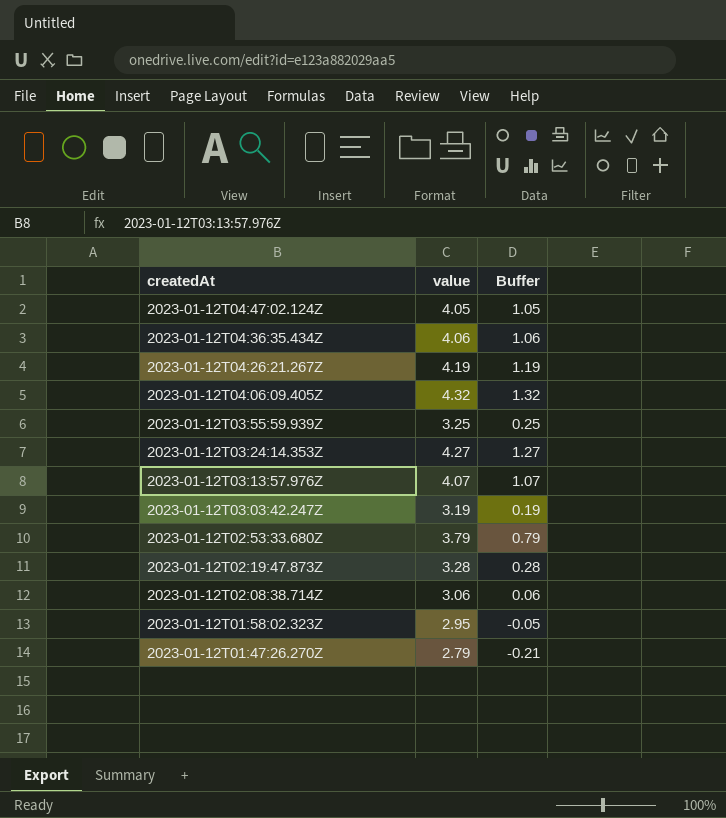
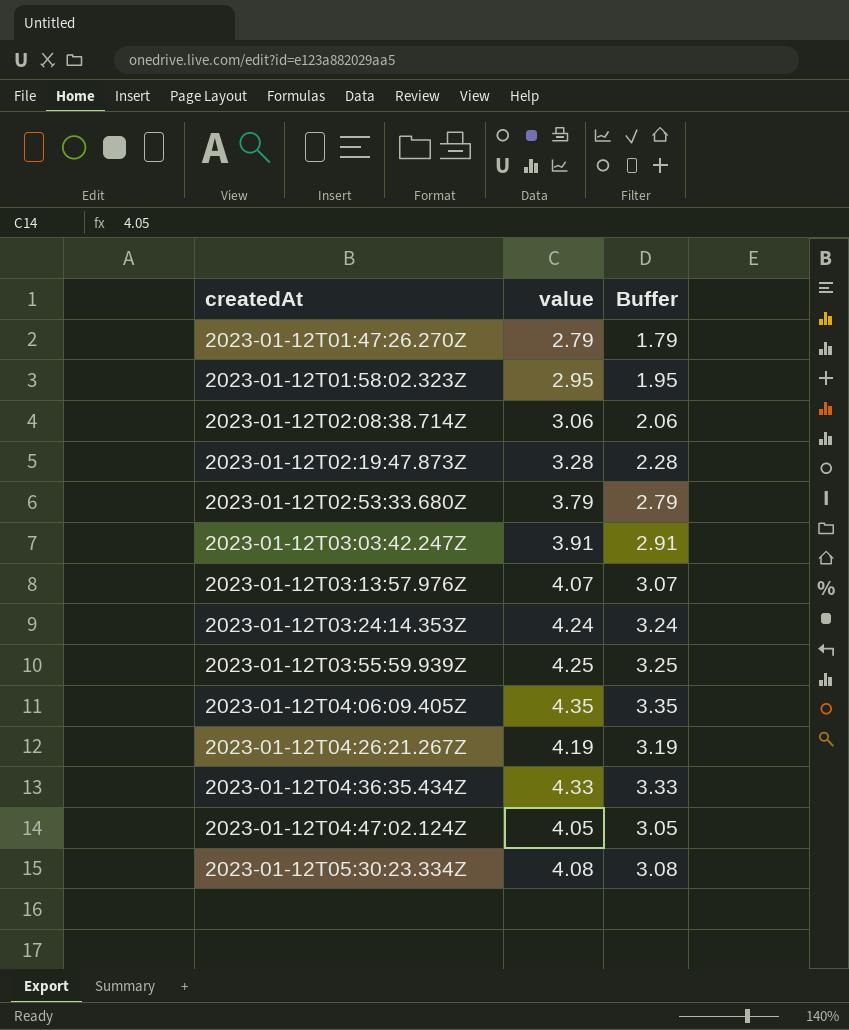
row order: createdAt descending -> createdAt ascending
column Buffer | formula: [value] - 3 -> [value] - 1
2023-01-12T03:03:42.247Z | value: 3.19 -> 3.91
2023-01-12T03:24:14.353Z | value: 4.27 -> 4.24
2023-01-12T03:55:59.939Z | value: 3.25 -> 4.25
2023-01-12T04:06:09.405Z | value: 4.32 -> 4.35
2023-01-12T04:36:35.434Z | value: 4.06 -> 4.33
row 2023-01-12T05:30:23.334Z: none -> 4.08 | 3.08

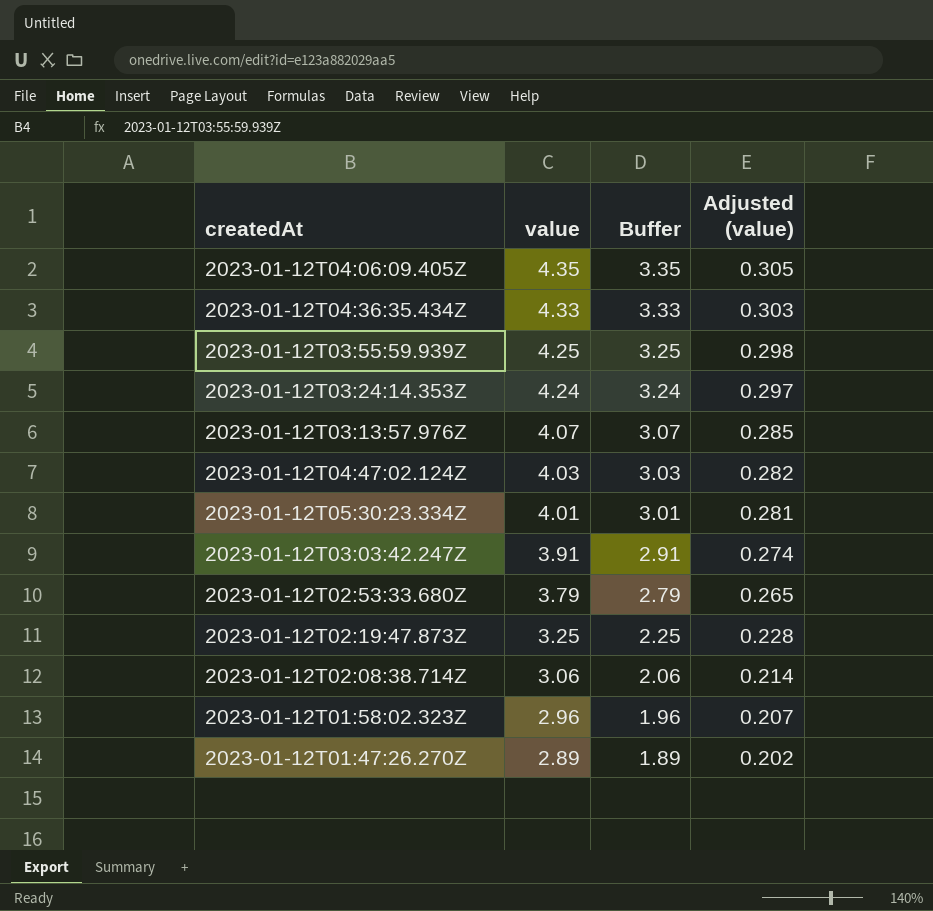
row order: createdAt ascending -> value descending
column Adjusted (value) | formula: none -> [value] * 0.07
row 2023-01-12T04:26:21.267Z: 4.19 | 3.19 -> none
2023-01-12T04:47:02.124Z | value: 4.05 -> 4.03
2023-01-12T04:47:02.124Z | Buffer: 3.05 -> 3.03
2023-01-12T05:30:23.334Z | value: 4.08 -> 4.01
2023-01-12T05:30:23.334Z | Buffer: 3.08 -> 3.01
2023-01-12T02:19:47.873Z | value: 3.28 -> 3.25
2023-01-12T02:19:47.873Z | Buffer: 2.28 -> 2.25
2023-01-12T01:58:02.323Z | value: 2.95 -> 2.96
2023-01-12T01:58:02.323Z | Buffer: 1.95 -> 1.96
2023-01-12T01:47:26.270Z | value: 2.79 -> 2.89
2023-01-12T01:47:26.270Z | Buffer: 1.79 -> 1.89

